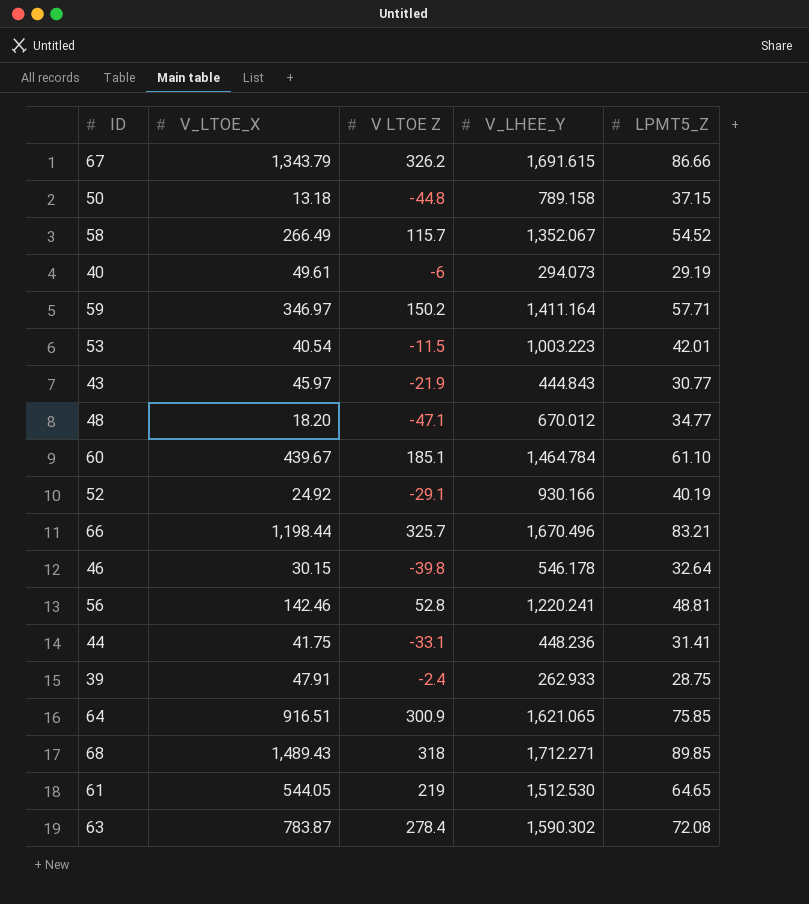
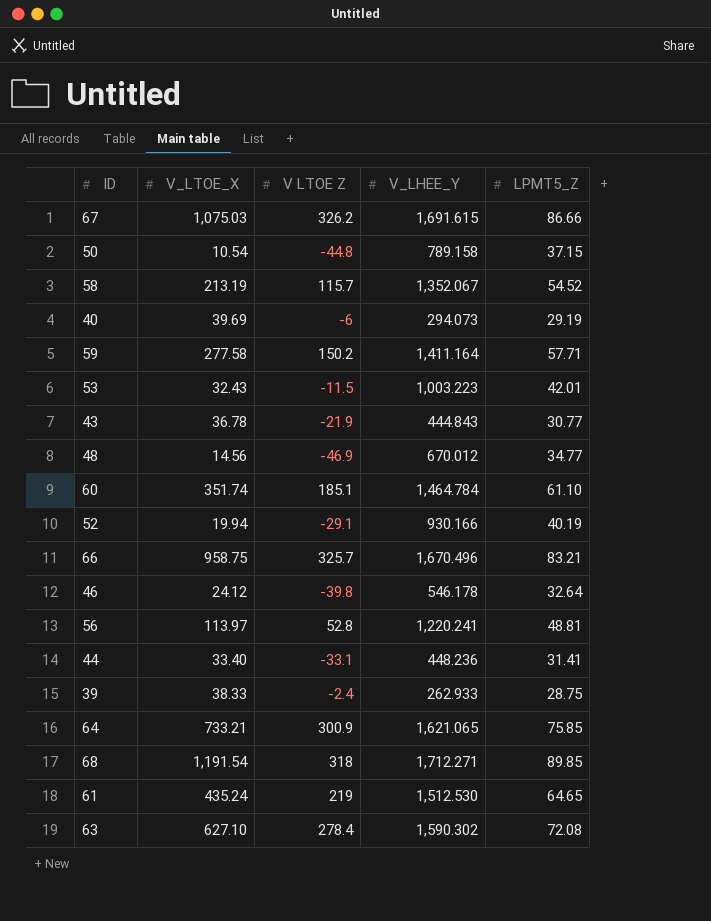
67 | V_LTOE_X: 1,343.79 -> 1,075.03
50 | V_LTOE_X: 13.18 -> 10.54
58 | V_LTOE_X: 266.49 -> 213.19
40 | V_LTOE_X: 49.61 -> 39.69
59 | V_LTOE_X: 346.97 -> 277.58
53 | V_LTOE_X: 40.54 -> 32.43
43 | V_LTOE_X: 45.97 -> 36.78
48 | V_LTOE_X: 18.20 -> 14.56
48 | V LTOE Z: -47.1 -> -46.9
60 | V_LTOE_X: 439.67 -> 351.74
52 | V_LTOE_X: 24.92 -> 19.94
66 | V_LTOE_X: 1,198.44 -> 958.75
46 | V_LTOE_X: 30.15 -> 24.12
56 | V_LTOE_X: 142.46 -> 113.97
44 | V_LTOE_X: 41.75 -> 33.40
39 | V_LTOE_X: 47.91 -> 38.33
64 | V_LTOE_X: 916.51 -> 733.21
68 | V_LTOE_X: 1,489.43 -> 1,191.54
61 | V_LTOE_X: 544.05 -> 435.24
63 | V_LTOE_X: 783.87 -> 627.10

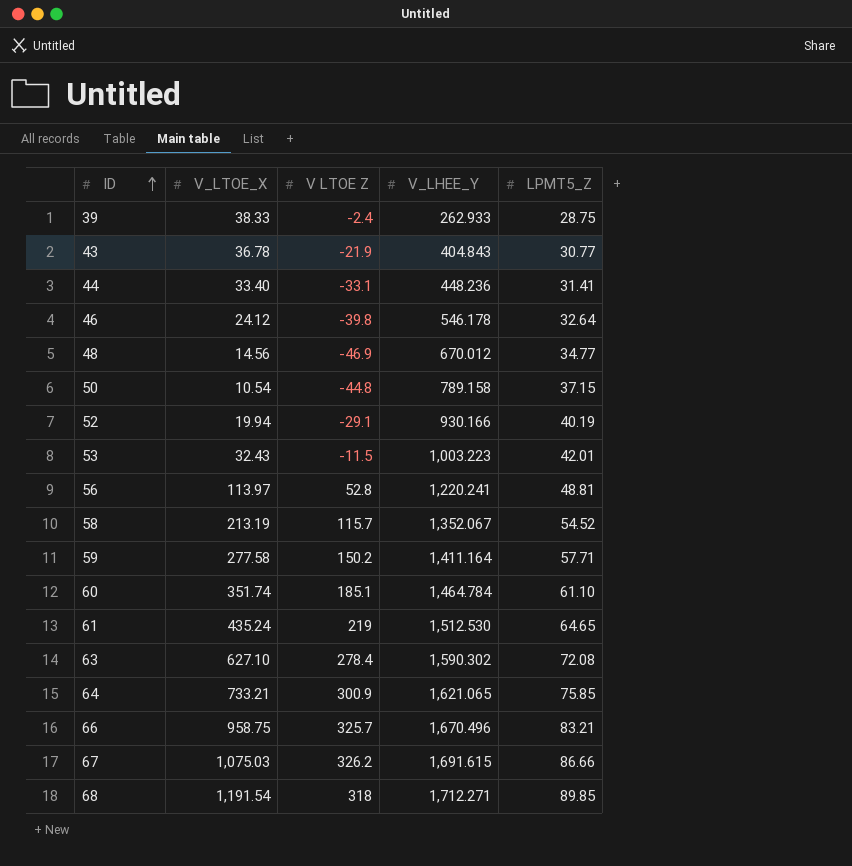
row order: none -> ID ascending
row 40: 39.69 | -6 | 294.073 | 29.19 -> none
43 | V_LHEE_Y: 444.843 -> 404.843

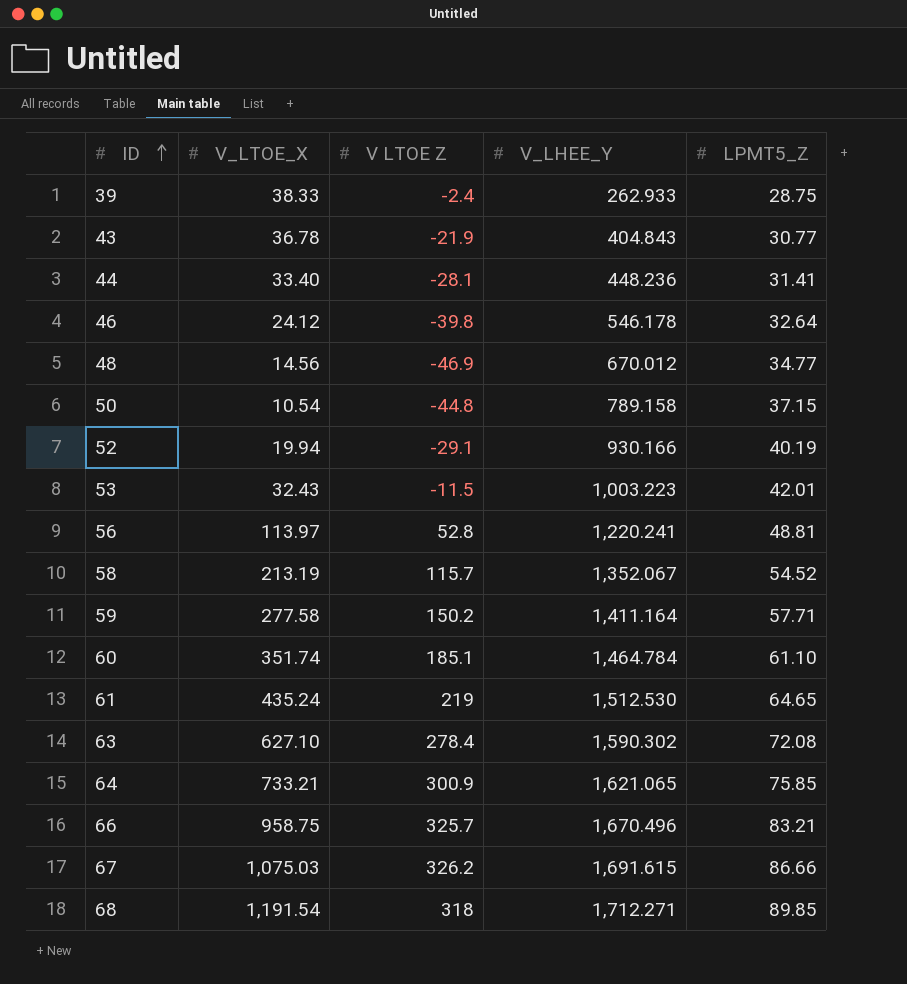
44 | V LTOE Z: -33.1 -> -28.1

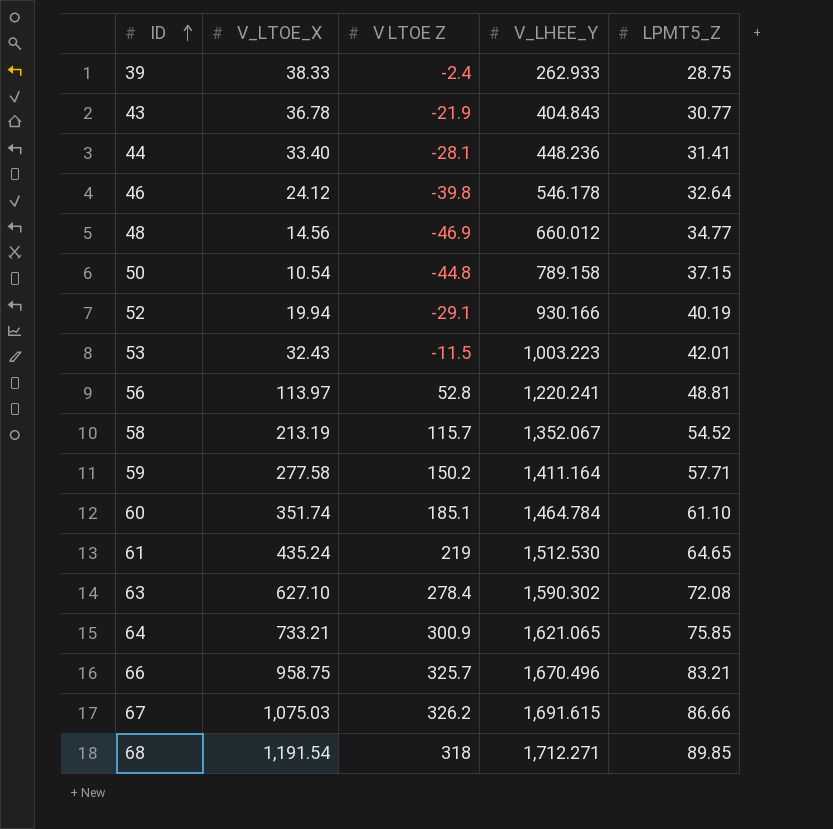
48 | V_LHEE_Y: 670.012 -> 660.012

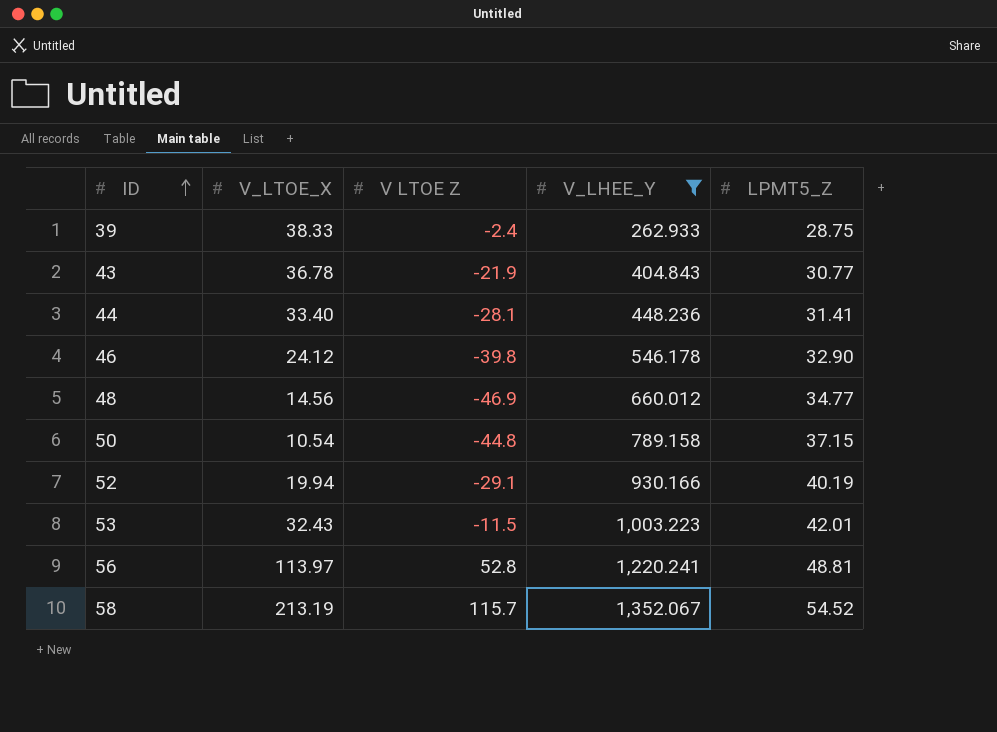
filter: none -> V_LHEE_Y <= 1,352.067
46 | LPMT5_Z: 32.64 -> 32.90

